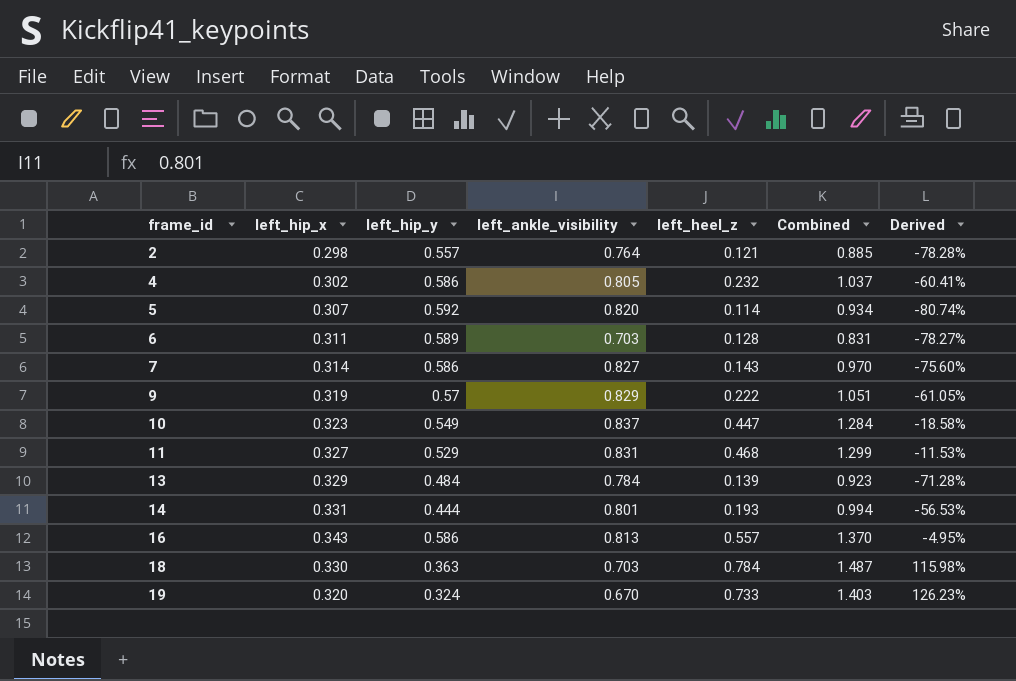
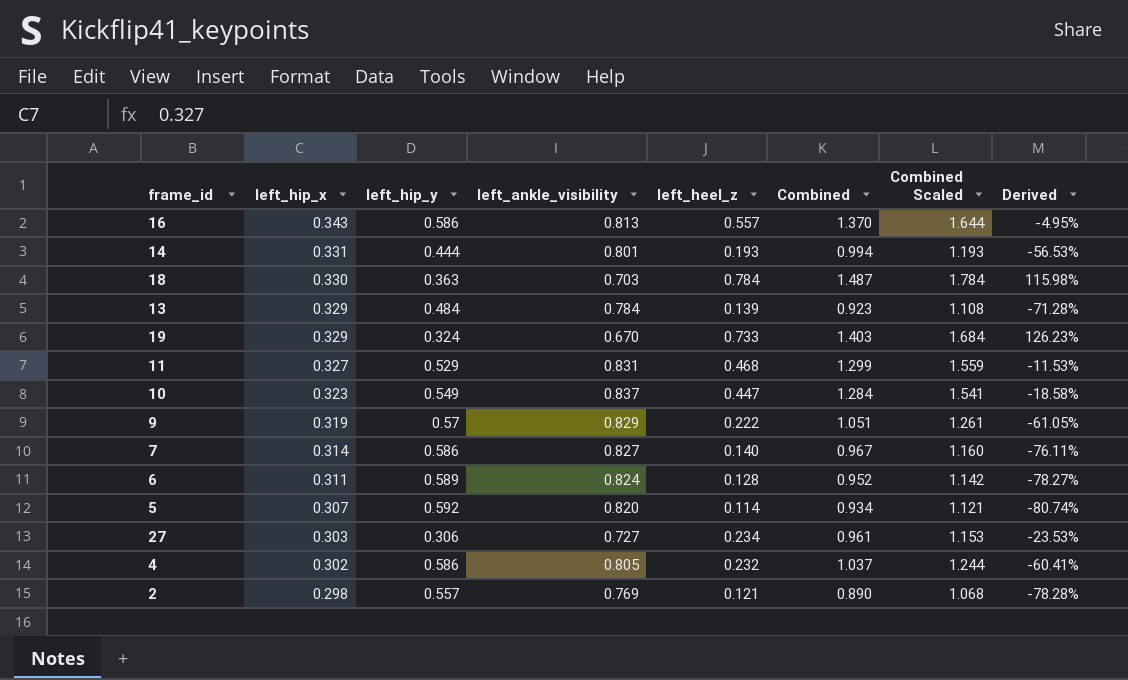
row order: frame_id ascending -> left_hip_x descending
column Combined Scaled | formula: none -> [Combined] * 1.2
19 | left_hip_x: 0.320 -> 0.329
7 | left_heel_z: 0.143 -> 0.140
7 | Combined: 0.970 -> 0.967
7 | Derived: -75.60% -> -76.11%
6 | left_ankle_visibility: 0.703 -> 0.824
6 | Combined: 0.831 -> 0.952
row 27: none -> 0.303 | 0.306 | 0.727 | 0.234 | 0.961 | 1.153 | -23.53%
2 | left_ankle_visibility: 0.764 -> 0.769
2 | Combined: 0.885 -> 0.890

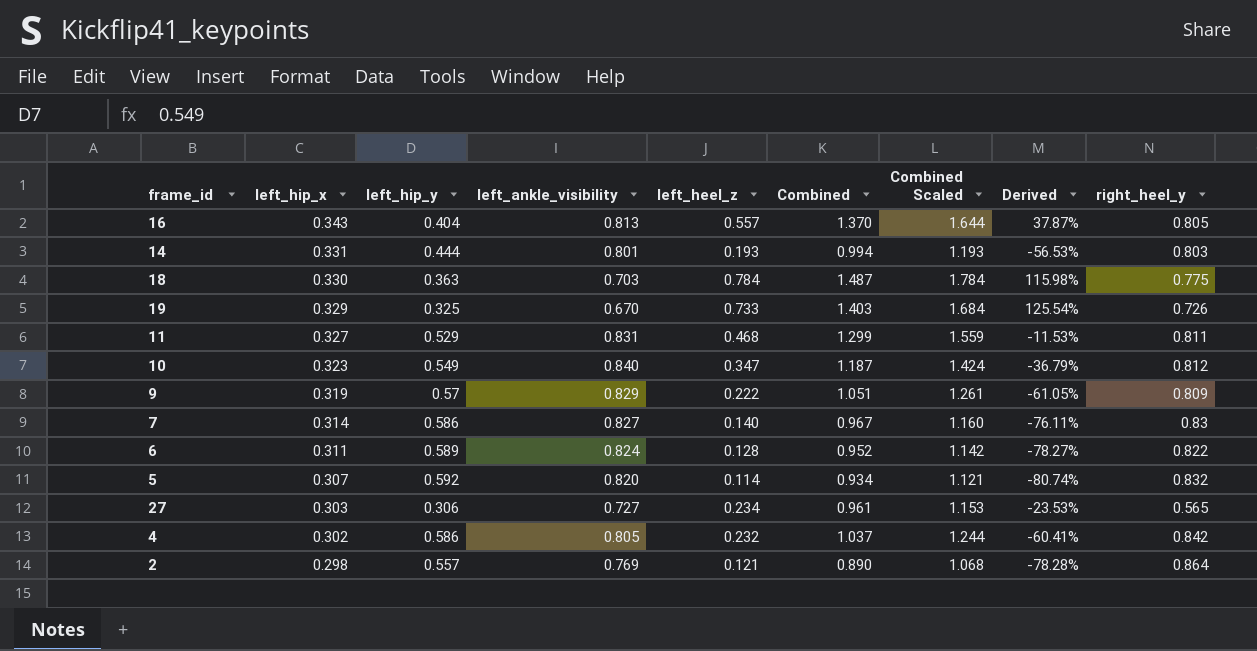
column right_heel_y | position: none -> 9
row 13: 0.329 | 0.484 | 0.784 | 0.139 | 0.923 | 1.108 | -71.28% -> none
16 | left_hip_y: 0.586 -> 0.404
16 | Derived: -4.95% -> 37.87%
19 | left_hip_y: 0.324 -> 0.325
19 | Derived: 126.23% -> 125.54%
10 | left_ankle_visibility: 0.837 -> 0.840
10 | left_heel_z: 0.447 -> 0.347
10 | Combined: 1.284 -> 1.187
10 | Combined Scaled: 1.541 -> 1.424
10 | Derived: -18.58% -> -36.79%

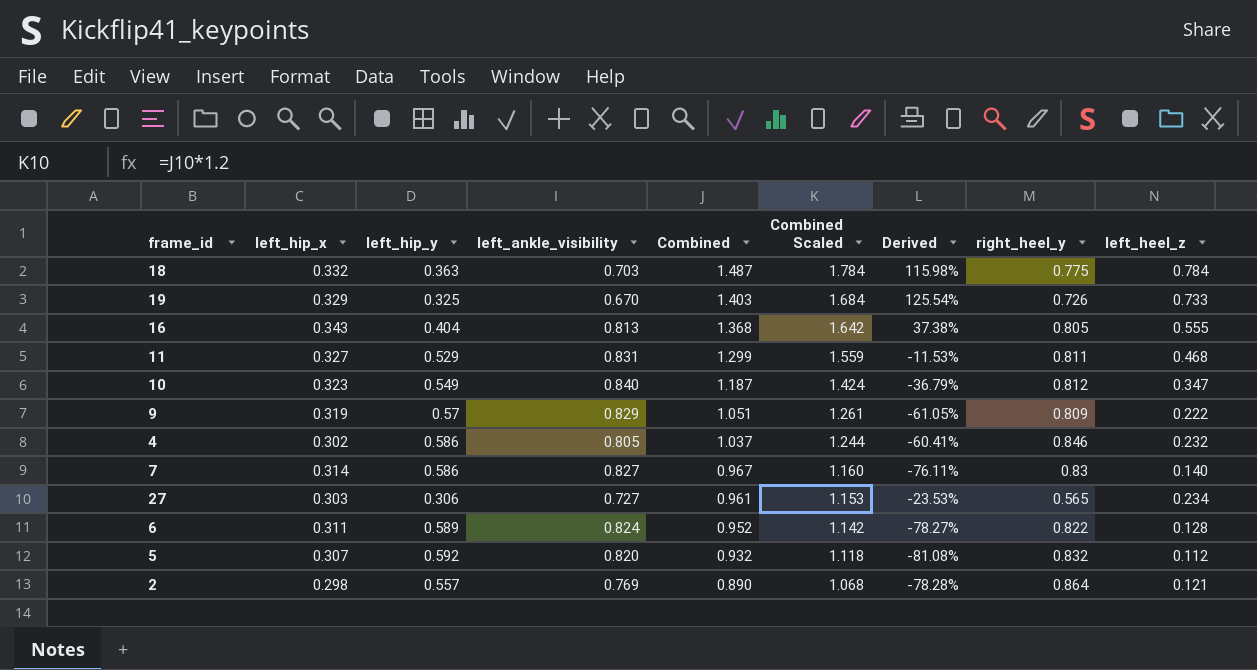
row order: left_hip_x descending -> Combined descending
column left_heel_z | position: 5 -> 9
row 14: 0.331 | 0.444 | 0.801 | 0.193 | 0.994 | 1.193 | -56.53% | 0.803 -> none
18 | left_hip_x: 0.330 -> 0.332
16 | Combined: 1.370 -> 1.368
16 | Combined Scaled: 1.644 -> 1.642
16 | Derived: 37.87% -> 37.38%
16 | left_heel_z: 0.557 -> 0.555
4 | right_heel_y: 0.842 -> 0.846
5 | Combined: 0.934 -> 0.932
5 | Combined Scaled: 1.121 -> 1.118
5 | Derived: -80.74% -> -81.08%
5 | left_heel_z: 0.114 -> 0.112

